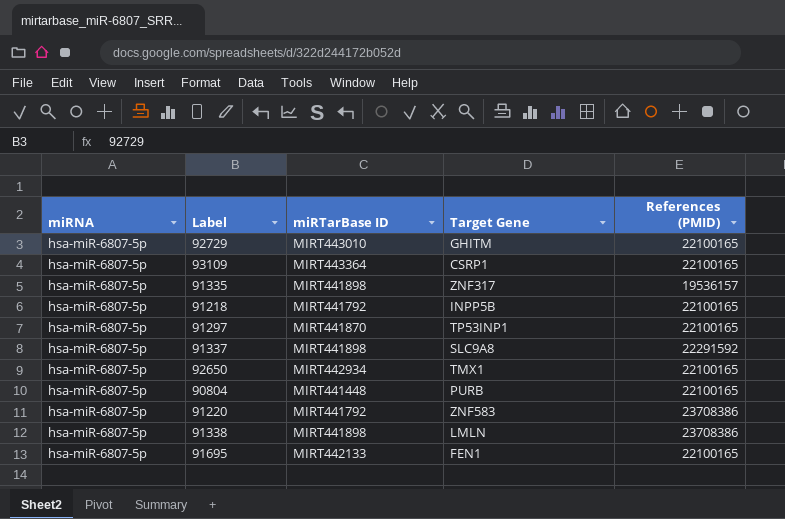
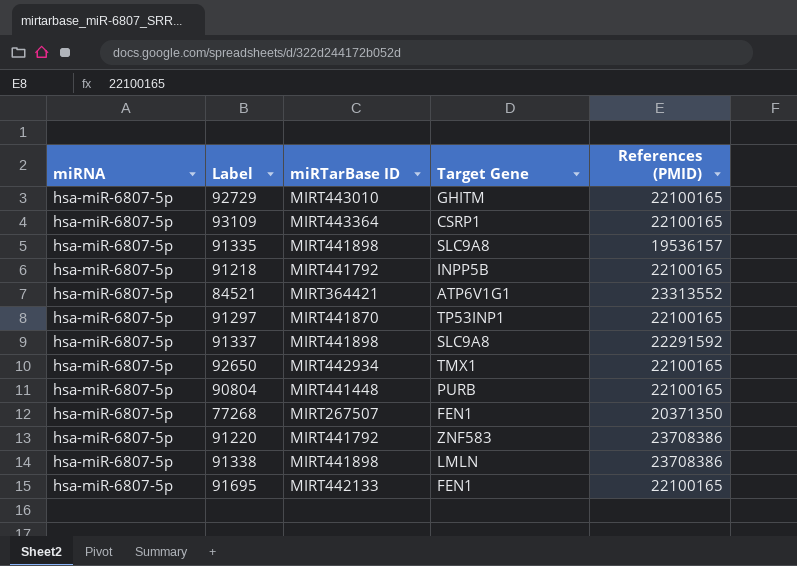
91335 | Target Gene: ZNF317 -> SLC9A8
row 84521: none -> hsa-miR-6807-5p | MIRT364421 | ATP6V1G1 | 23313552
row 77268: none -> hsa-miR-6807-5p | MIRT267507 | FEN1 | 20371350

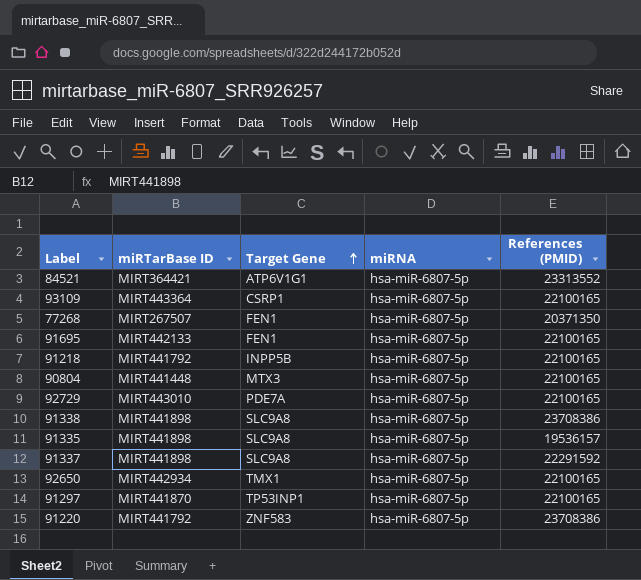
row order: none -> Target Gene ascending
column miRNA | position: 1 -> 4
90804 | Target Gene: PURB -> MTX3
92729 | Target Gene: GHITM -> PDE7A
91338 | Target Gene: LMLN -> SLC9A8

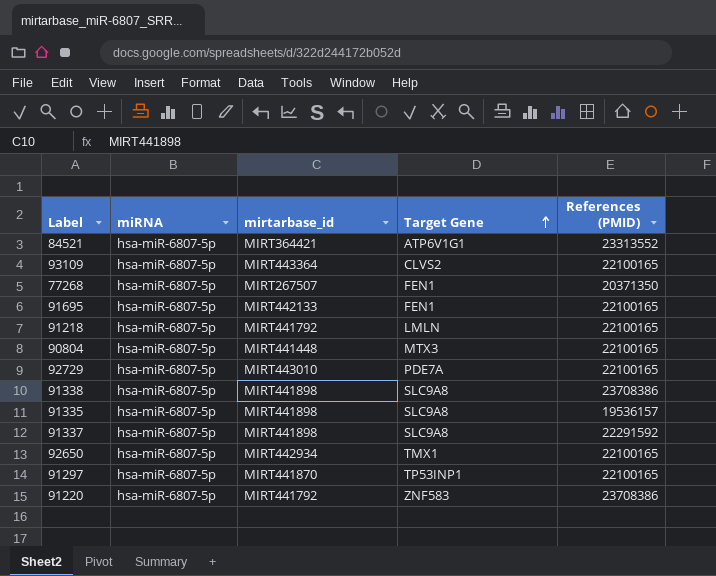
column miRNA | position: 4 -> 2
column name: miRTarBase ID -> mirtarbase_id
93109 | Target Gene: CSRP1 -> CLVS2
91218 | Target Gene: INPP5B -> LMLN

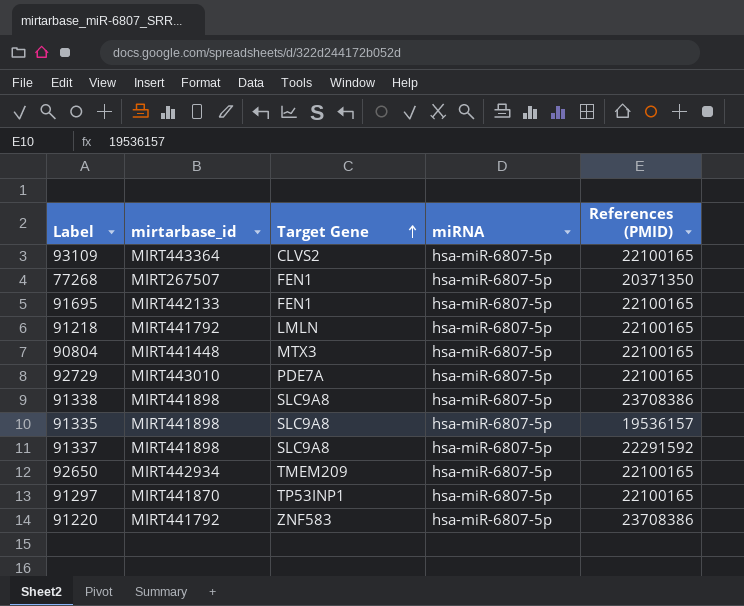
column miRNA | position: 2 -> 4
row 84521: hsa-miR-6807-5p | MIRT364421 | ATP6V1G1 | 23313552 -> none
92650 | Target Gene: TMX1 -> TMEM209

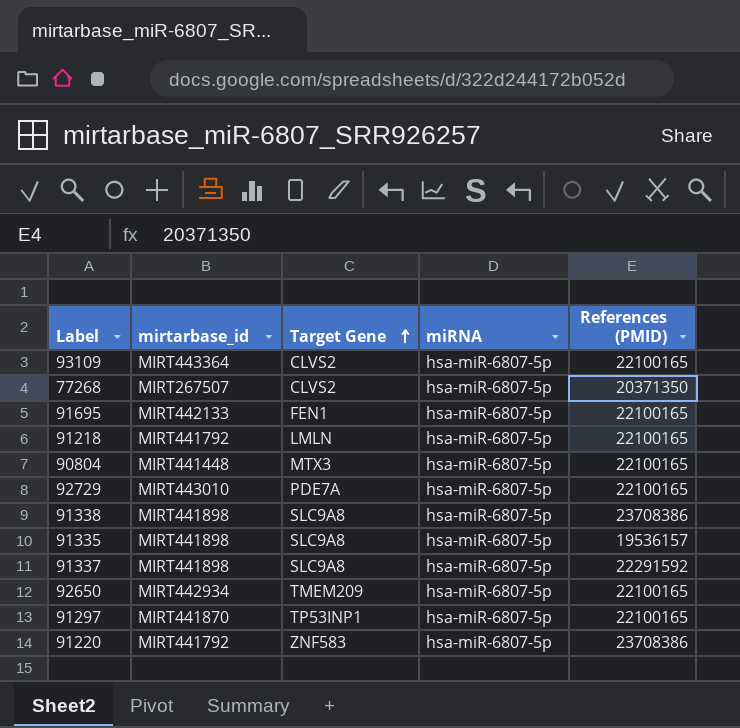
77268 | Target Gene: FEN1 -> CLVS2

